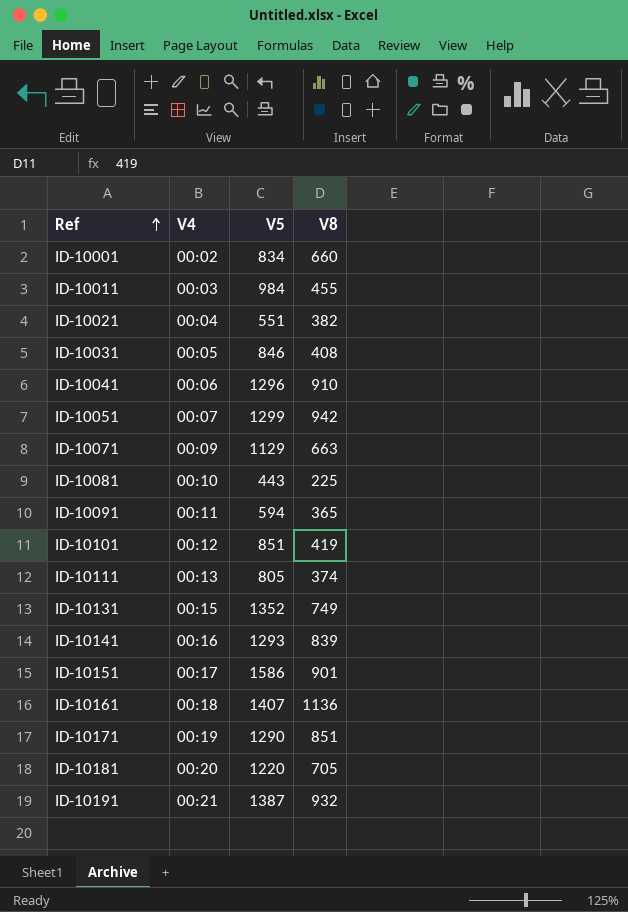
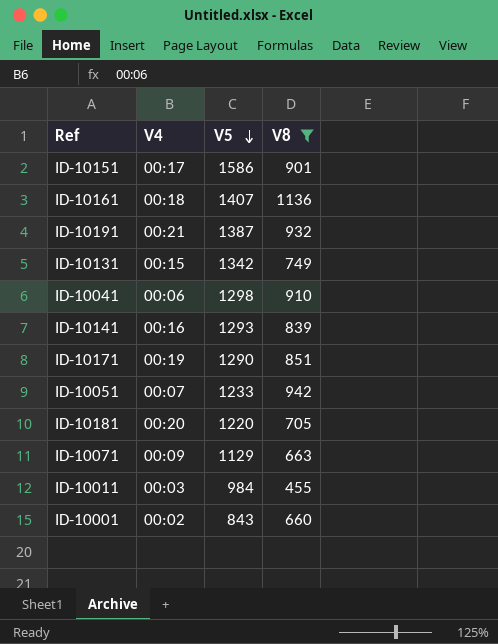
filter: none -> V8 >= 455
row order: Ref ascending -> V5 descending
ID-10131 | V5: 1352 -> 1342
ID-10041 | V5: 1296 -> 1298
ID-10051 | V5: 1299 -> 1233
ID-10001 | V5: 834 -> 843

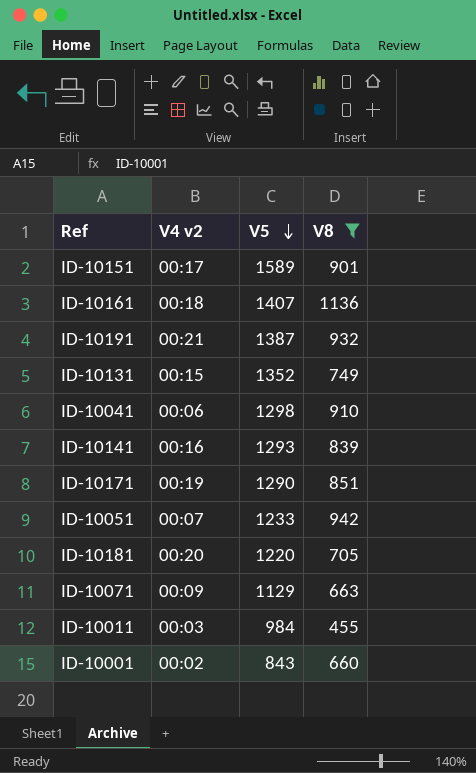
column name: V4 -> V4 v2
ID-10151 | V5: 1586 -> 1589
ID-10131 | V5: 1342 -> 1352

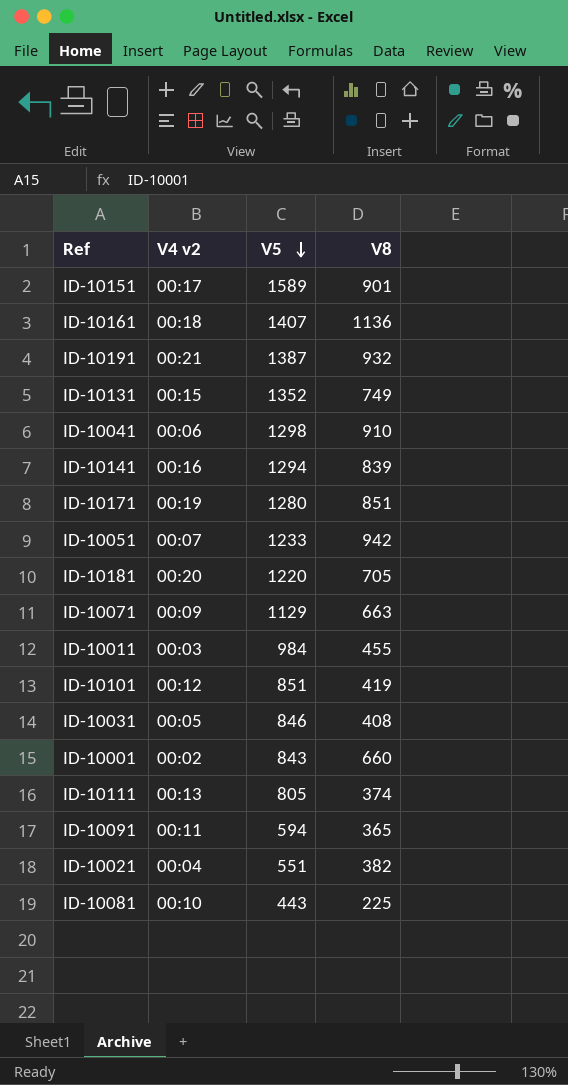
filter: V8 >= 455 -> none
ID-10141 | V5: 1293 -> 1294
ID-10171 | V5: 1290 -> 1280

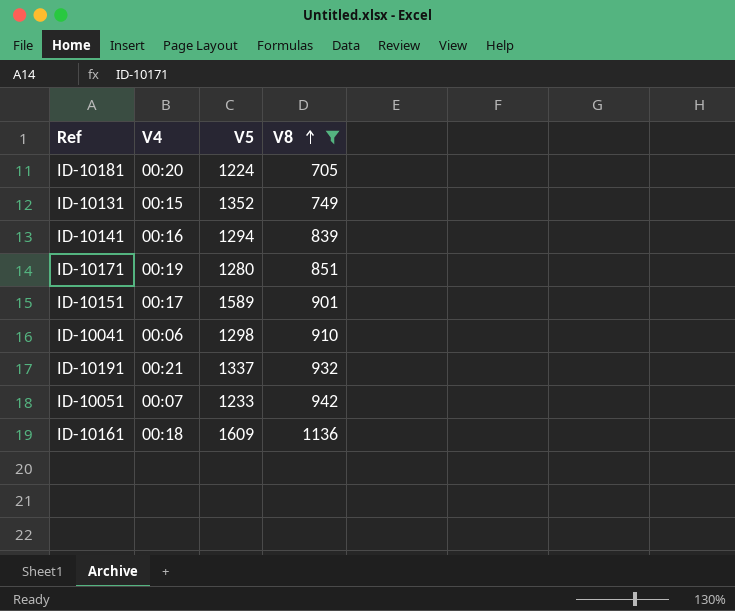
filter: none -> V8 >= 705
row order: V5 descending -> V8 ascending
column name: V4 v2 -> V4
ID-10181 | V5: 1220 -> 1224
ID-10191 | V5: 1387 -> 1337
ID-10161 | V5: 1407 -> 1609

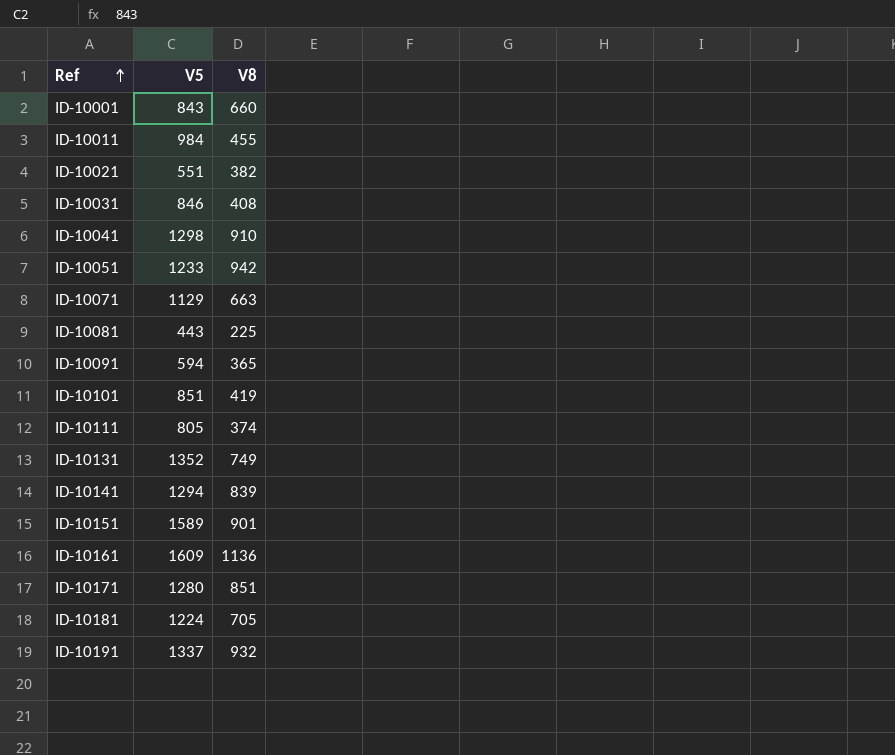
filter: V8 >= 705 -> none
row order: V8 ascending -> Ref ascending
column V4 | position: 2 -> none

